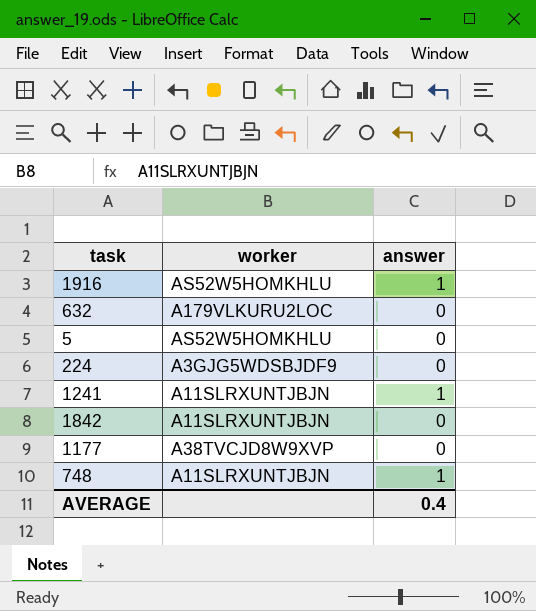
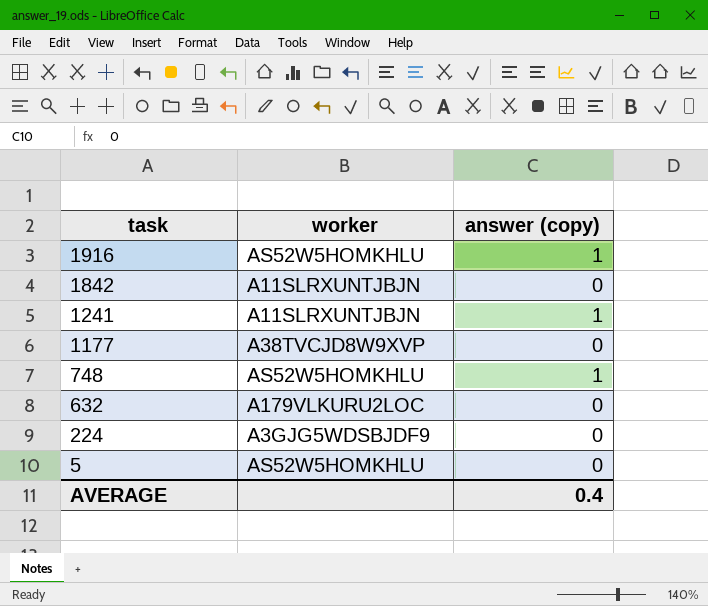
row order: none -> task descending
column name: answer -> answer (copy)
748 | worker: A11SLRXUNTJBJN -> AS52W5HOMKHLU

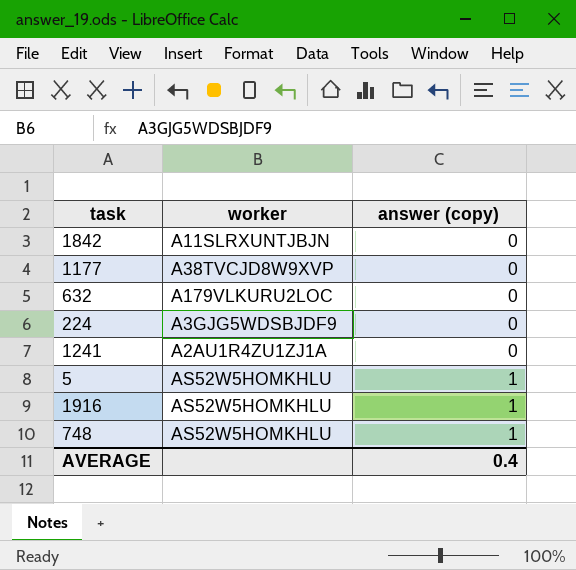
row order: task descending -> answer (copy) ascending
1241 | worker: A11SLRXUNTJBJN -> A2AU1R4ZU1ZJ1A
1241 | answer (copy): 1 -> 0
5 | answer (copy): 0 -> 1

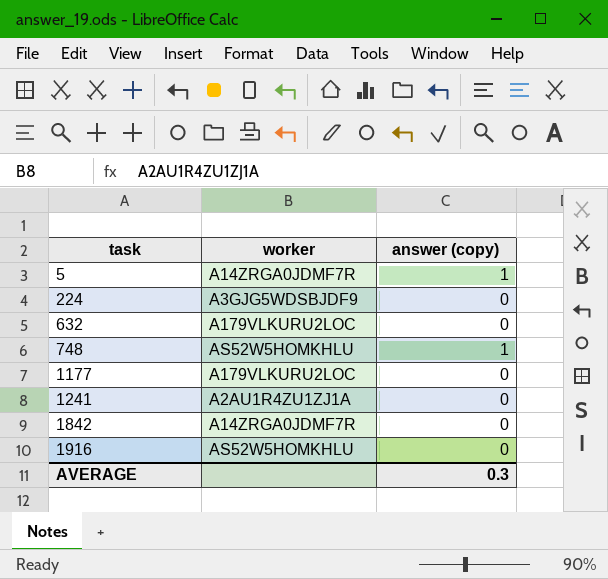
row order: answer (copy) ascending -> task ascending
5 | worker: AS52W5HOMKHLU -> A14ZRGA0JDMF7R
1177 | worker: A38TVCJD8W9XVP -> A179VLKURU2LOC
1842 | worker: A11SLRXUNTJBJN -> A14ZRGA0JDMF7R
1916 | answer (copy): 1 -> 0
AVERAGE | answer (copy): 0.4 -> 0.3

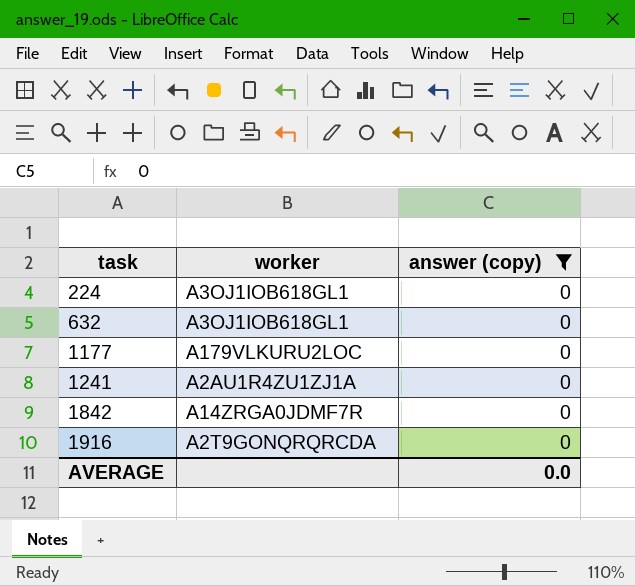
filter: none -> answer (copy) = 0
224 | worker: A3GJG5WDSBJDF9 -> A3OJ1IOB618GL1
632 | worker: A179VLKURU2LOC -> A3OJ1IOB618GL1
1916 | worker: AS52W5HOMKHLU -> A2T9GONQRQRCDA
AVERAGE | answer (copy): 0.3 -> 0.0

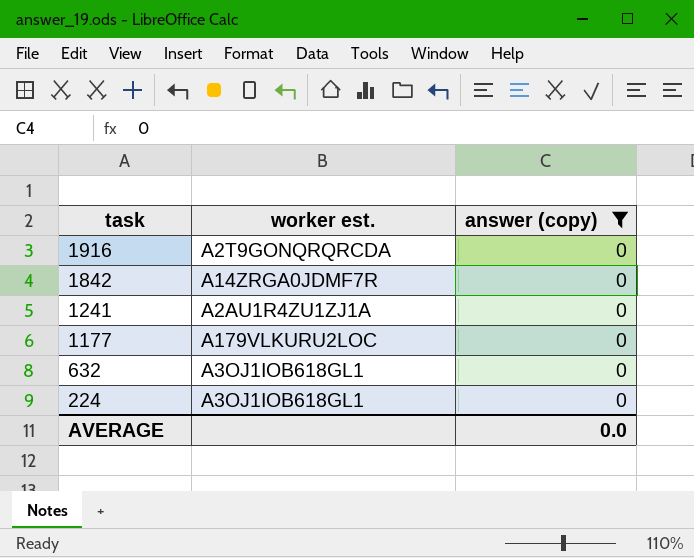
row order: task ascending -> task descending
column name: worker -> worker est.

